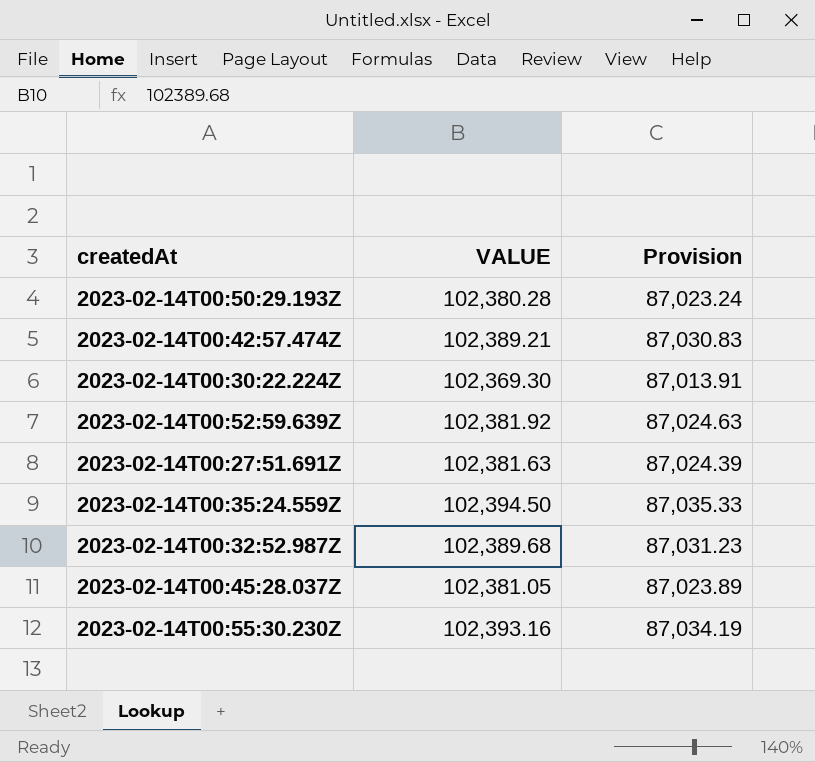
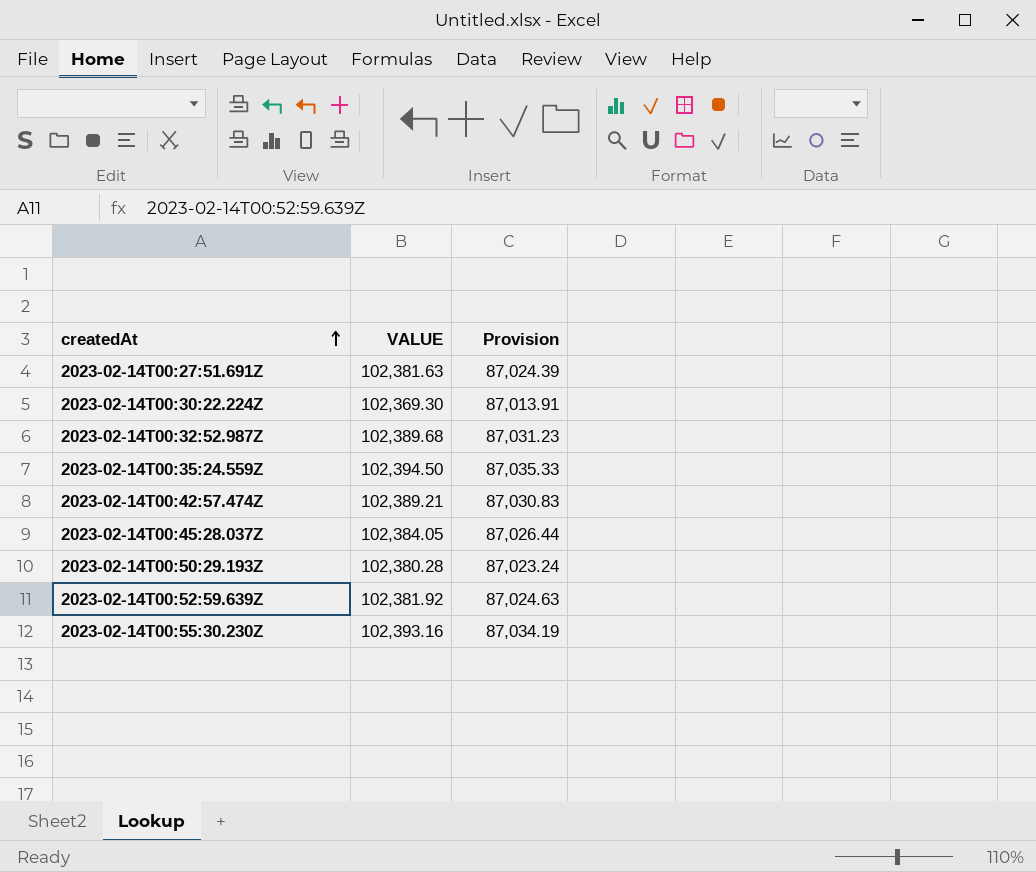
row order: none -> createdAt ascending
2023-02-14T00:45:28.037Z | VALUE: 102,381.05 -> 102,384.05
2023-02-14T00:45:28.037Z | Provision: 87,023.89 -> 87,026.44

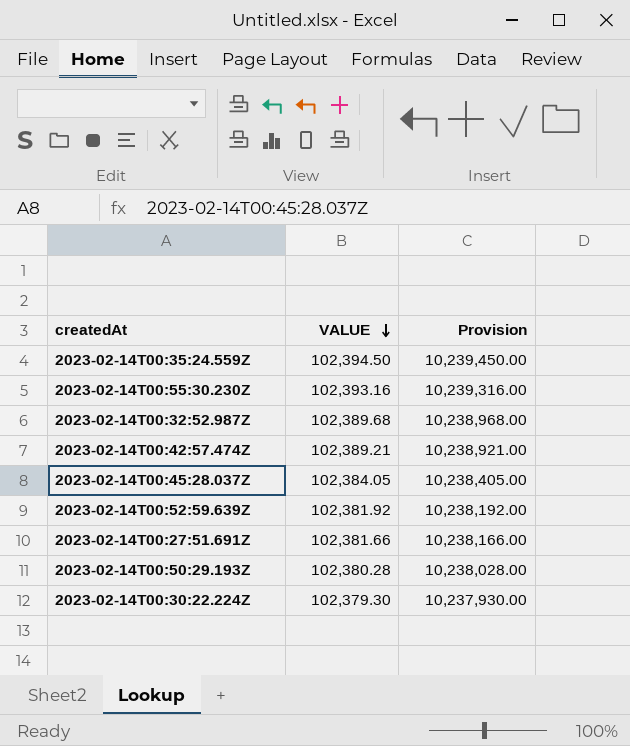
row order: createdAt ascending -> VALUE descending
column Provision | formula: [VALUE] * 0.85 -> [VALUE] * 100
2023-02-14T00:27:51.691Z | VALUE: 102,381.63 -> 102,381.66
2023-02-14T00:30:22.224Z | VALUE: 102,369.30 -> 102,379.30

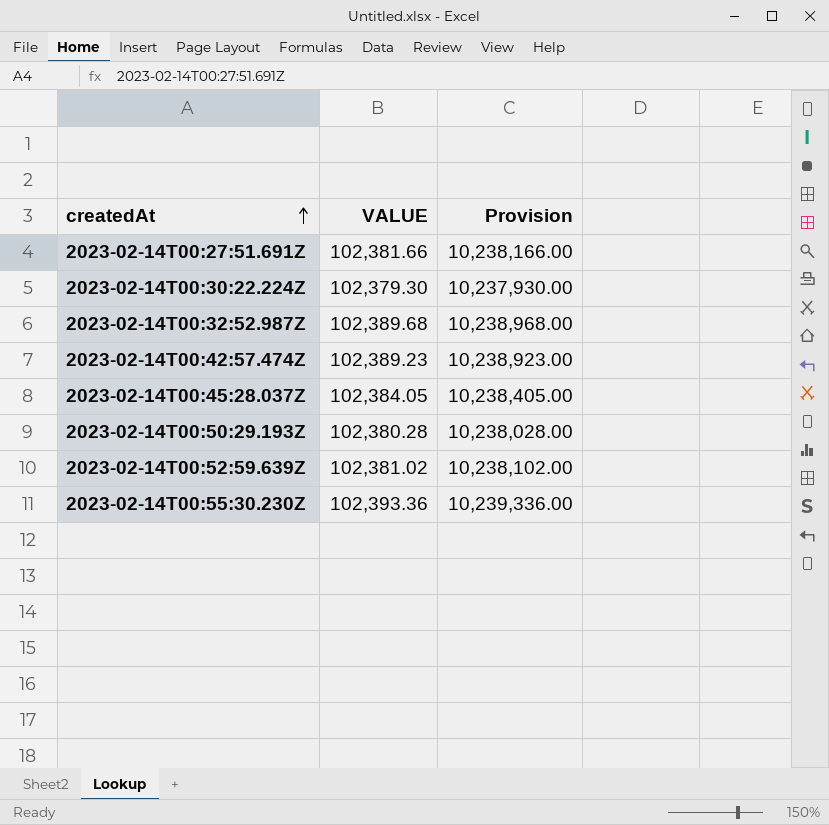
row order: VALUE descending -> createdAt ascending
row 2023-02-14T00:35:24.559Z: 102,394.50 | 10,239,450.00 -> none
2023-02-14T00:42:57.474Z | VALUE: 102,389.21 -> 102,389.23
2023-02-14T00:42:57.474Z | Provision: 10,238,921.00 -> 10,238,923.00
2023-02-14T00:52:59.639Z | VALUE: 102,381.92 -> 102,381.02
2023-02-14T00:52:59.639Z | Provision: 10,238,192.00 -> 10,238,102.00
2023-02-14T00:55:30.230Z | VALUE: 102,393.16 -> 102,393.36
2023-02-14T00:55:30.230Z | Provision: 10,239,316.00 -> 10,239,336.00

